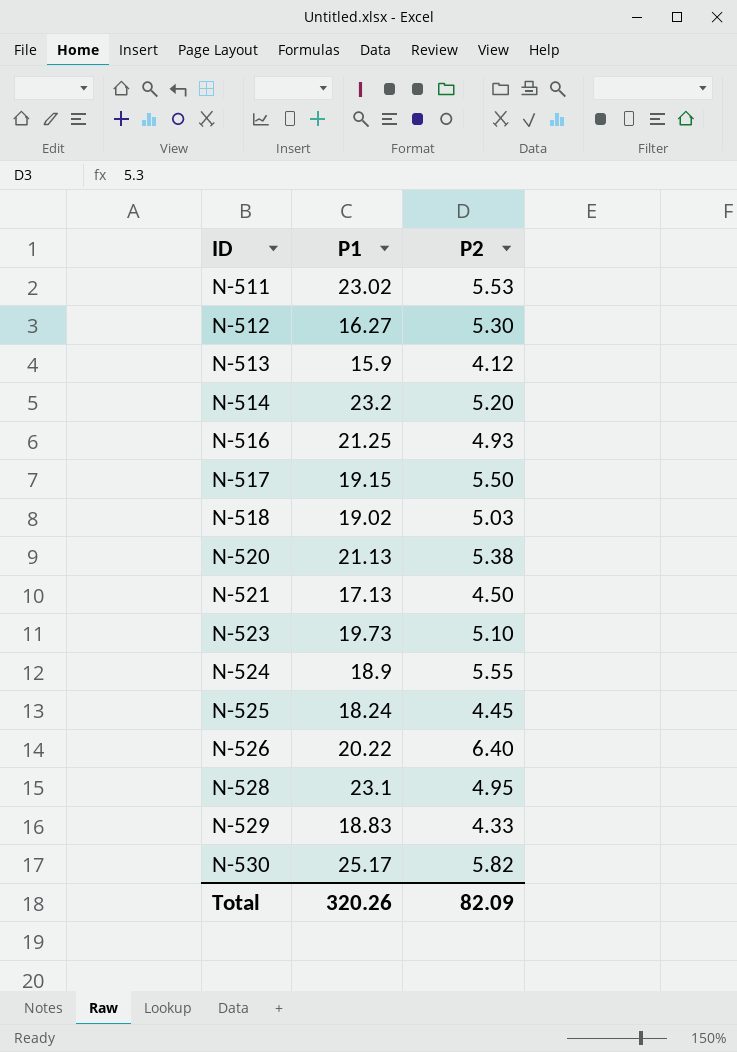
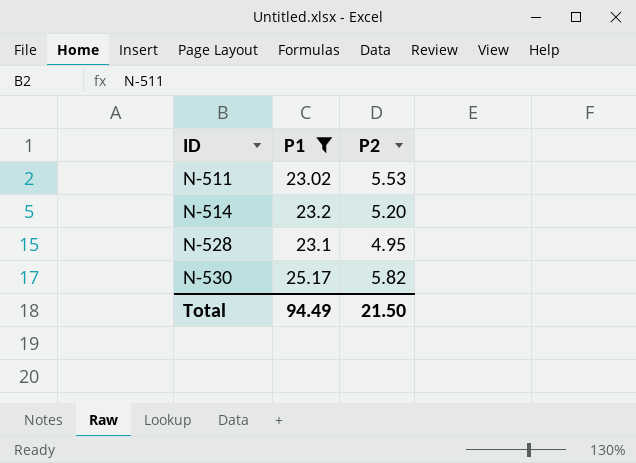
filter: none -> P1 >= 23.02
Total | P1: 320.26 -> 94.49
Total | P2: 82.09 -> 21.50

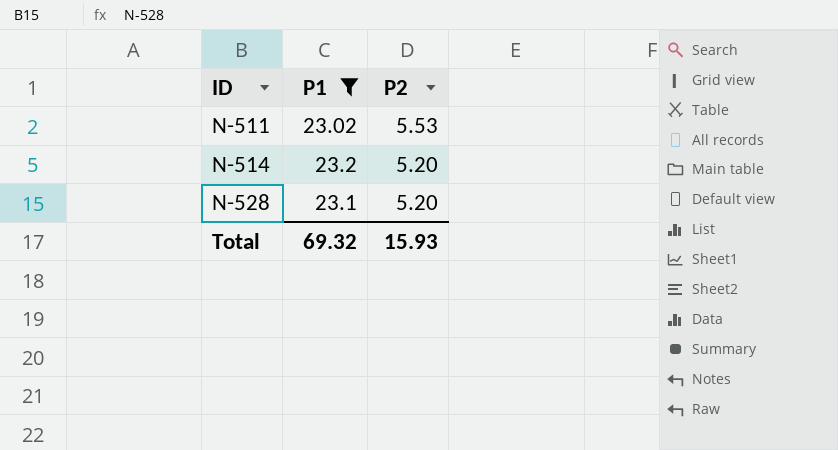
row N-530: 25.17 | 5.82 -> none
N-528 | P2: 4.95 -> 5.20
Total | P1: 94.49 -> 69.32
Total | P2: 21.50 -> 15.93

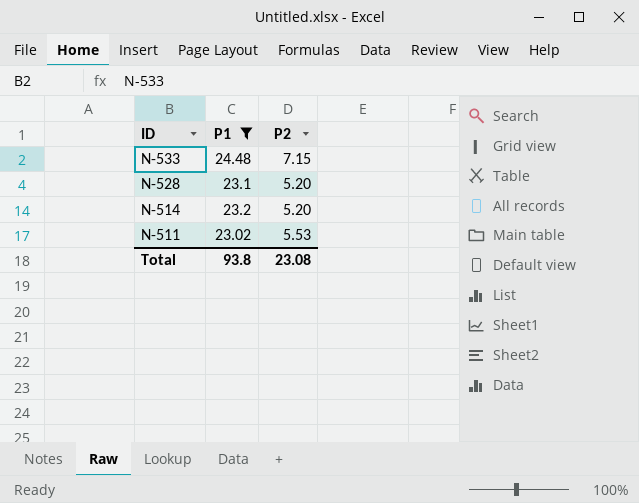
row order: ID ascending -> ID descending
row N-533: none -> 24.48 | 7.15
Total | P1: 69.32 -> 93.8
Total | P2: 15.93 -> 23.08

